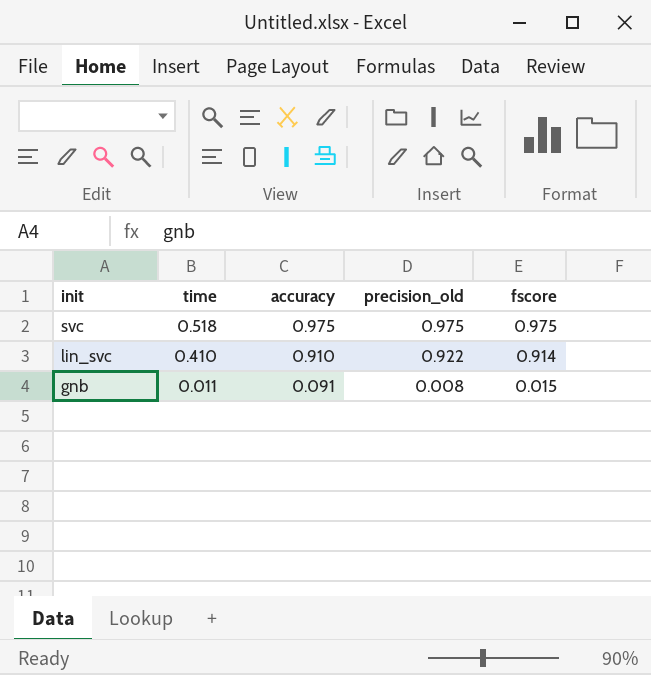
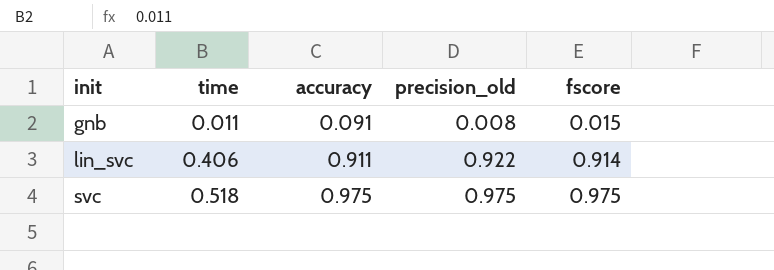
row order: init descending -> init ascending
lin_svc | time: 0.410 -> 0.406
lin_svc | accuracy: 0.910 -> 0.911

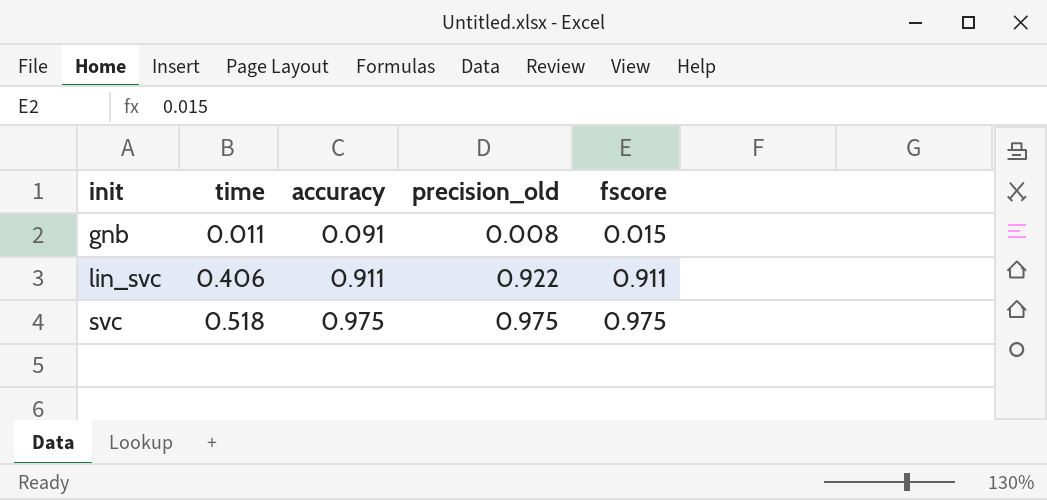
lin_svc | fscore: 0.914 -> 0.911

